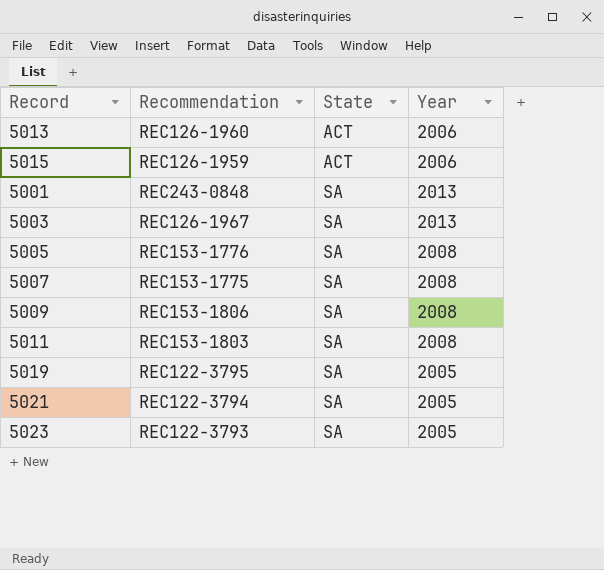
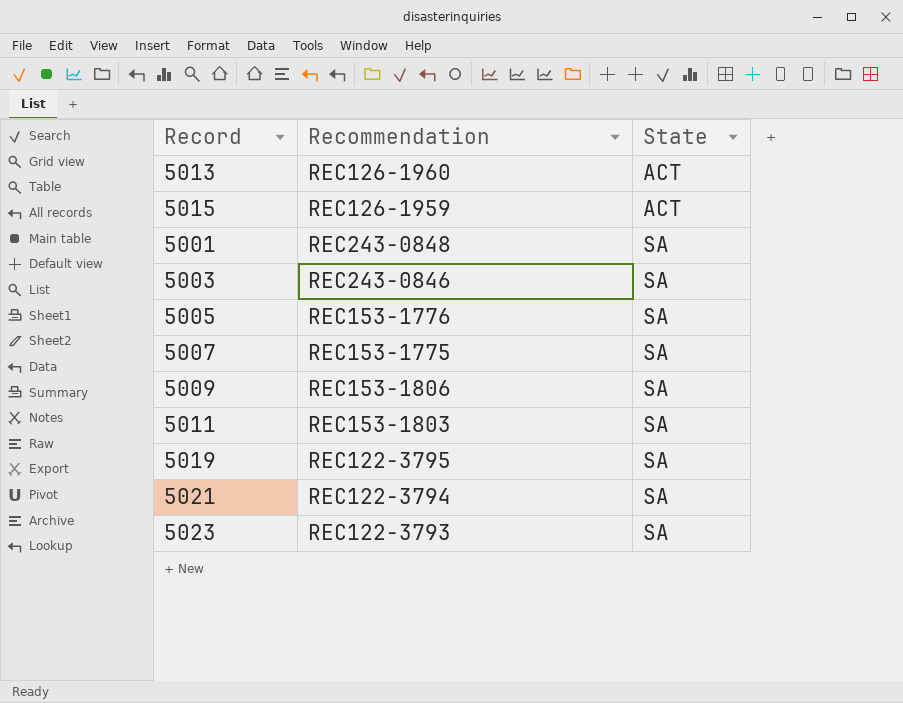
column Year | position: 4 -> none
5003 | Recommendation: REC126-1967 -> REC243-0846

